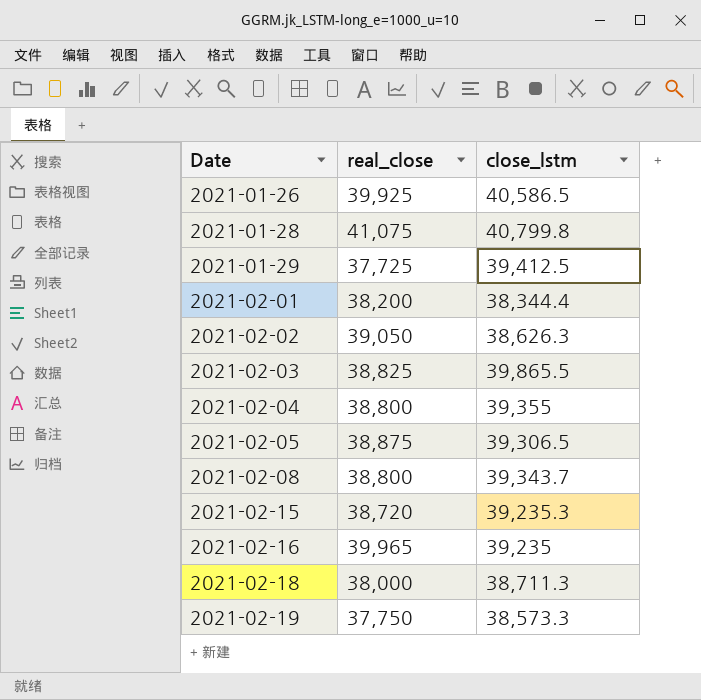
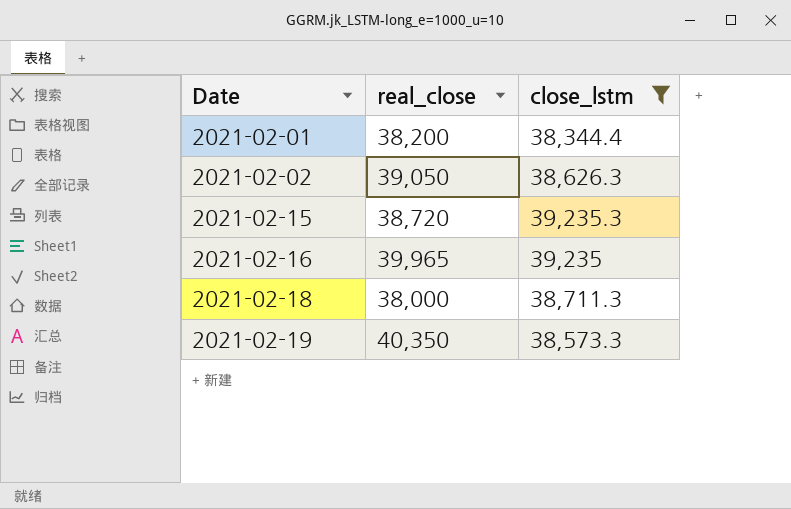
filter: none -> close_lstm <= 39,235.3
2021-02-19 | real_close: 37,750 -> 40,350

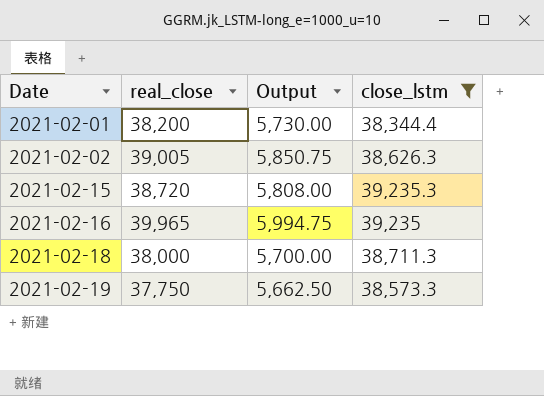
column Output | formula: none -> [real_close] * 0.15
2021-02-02 | real_close: 39,050 -> 39,005
2021-02-19 | real_close: 40,350 -> 37,750

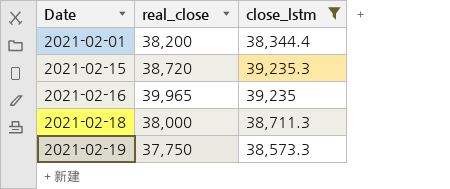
column Output | formula: [real_close] * 0.15 -> none
row 2021-02-02: 39,005 | 5,850.75 | 38,626.3 -> none

